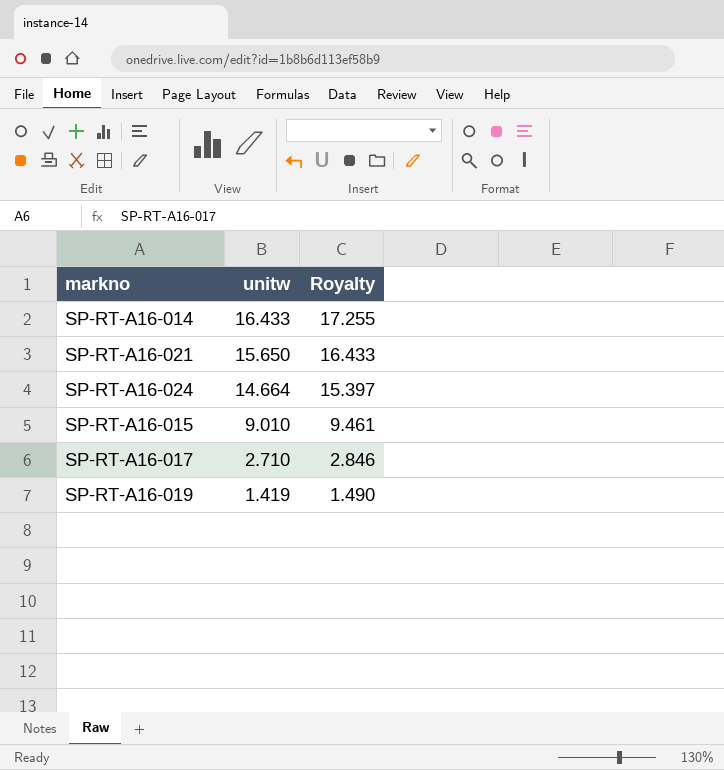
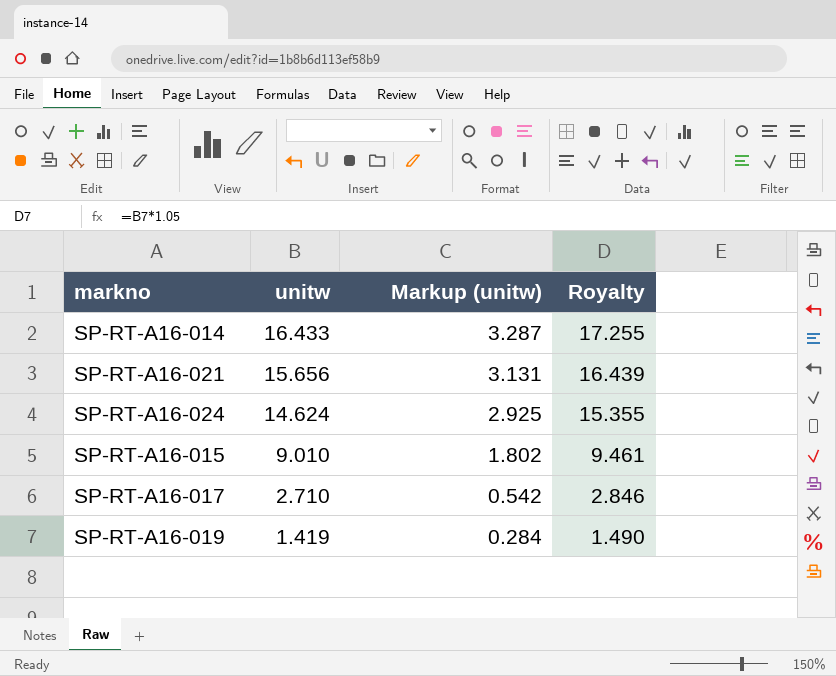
column Markup (unitw) | formula: none -> [unitw] * 0.2
SP-RT-A16-021 | unitw: 15.650 -> 15.656
SP-RT-A16-021 | Royalty: 16.433 -> 16.439
SP-RT-A16-024 | unitw: 14.664 -> 14.624
SP-RT-A16-024 | Royalty: 15.397 -> 15.355

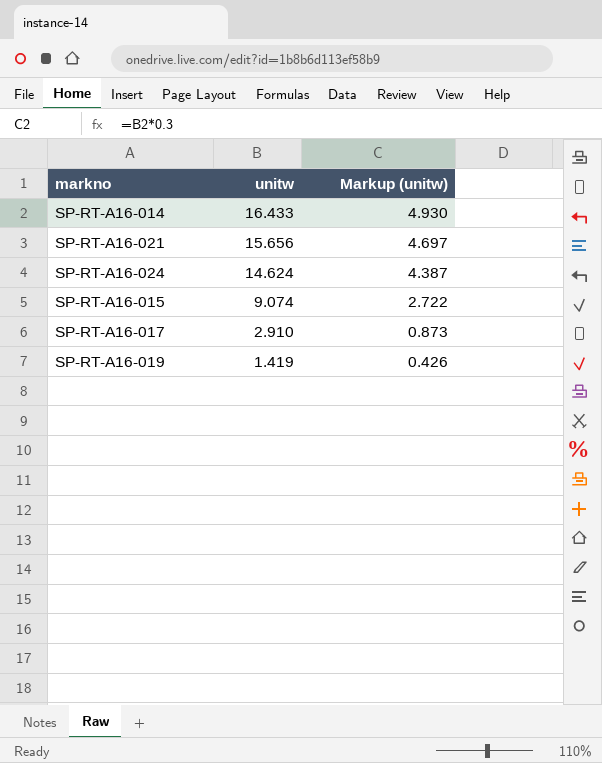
column Royalty | formula: [unitw] * 1.05 -> none
column Markup (unitw) | formula: [unitw] * 0.2 -> [unitw] * 0.3
SP-RT-A16-015 | unitw: 9.010 -> 9.074
SP-RT-A16-017 | unitw: 2.710 -> 2.910

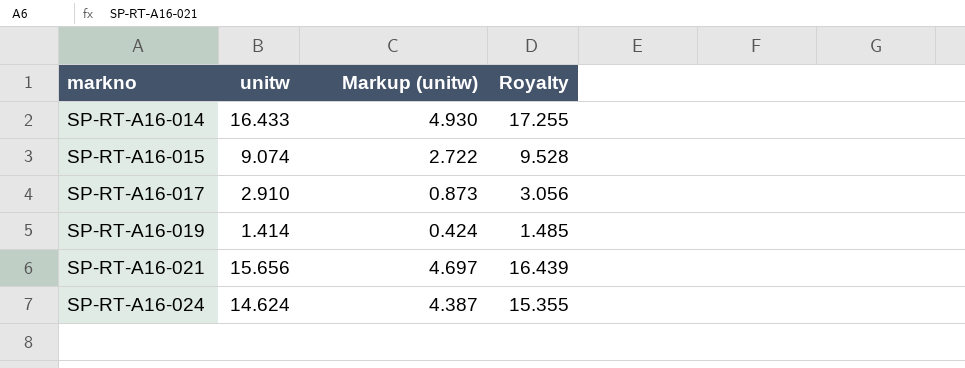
row order: unitw descending -> markno ascending
column Royalty | formula: none -> [unitw] * 1.05
SP-RT-A16-019 | unitw: 1.419 -> 1.414
SP-RT-A16-019 | Markup (unitw): 0.426 -> 0.424

